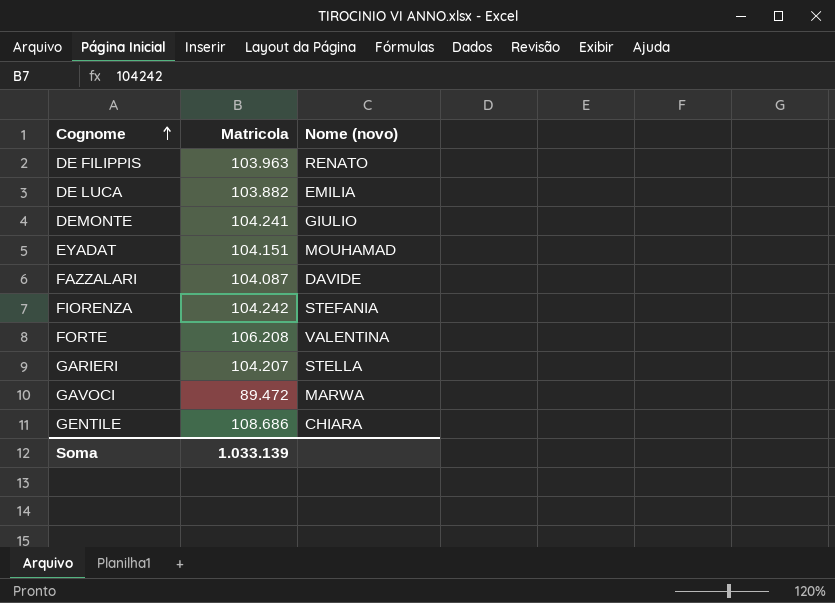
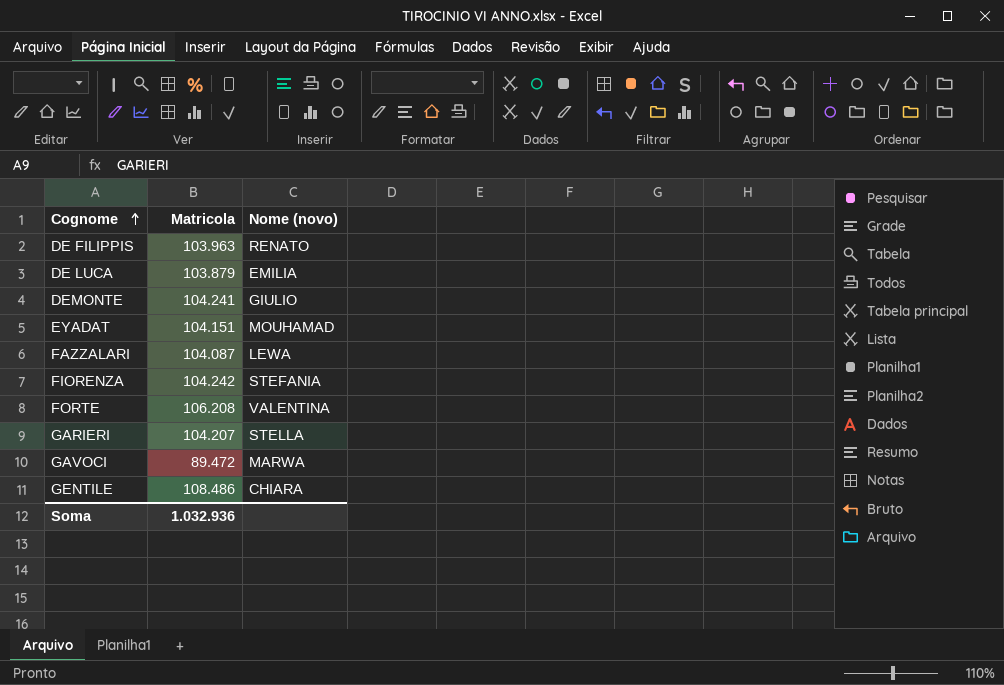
DE LUCA | Matricola: 103.882 -> 103.879
FAZZALARI | Nome (novo): DAVIDE -> LEWA
GENTILE | Matricola: 108.686 -> 108.486
Soma | Matricola: 1.033.139 -> 1.032.936

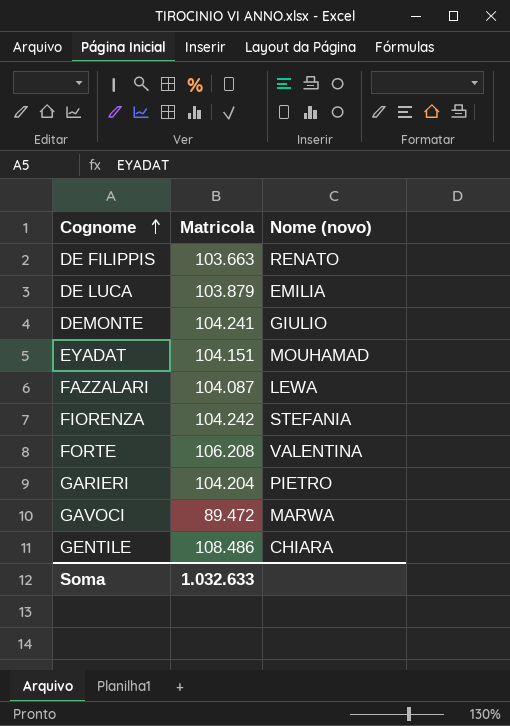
DE FILIPPIS | Matricola: 103.963 -> 103.663
GARIERI | Matricola: 104.207 -> 104.204
GARIERI | Nome (novo): STELLA -> PIETRO
Soma | Matricola: 1.032.936 -> 1.032.633

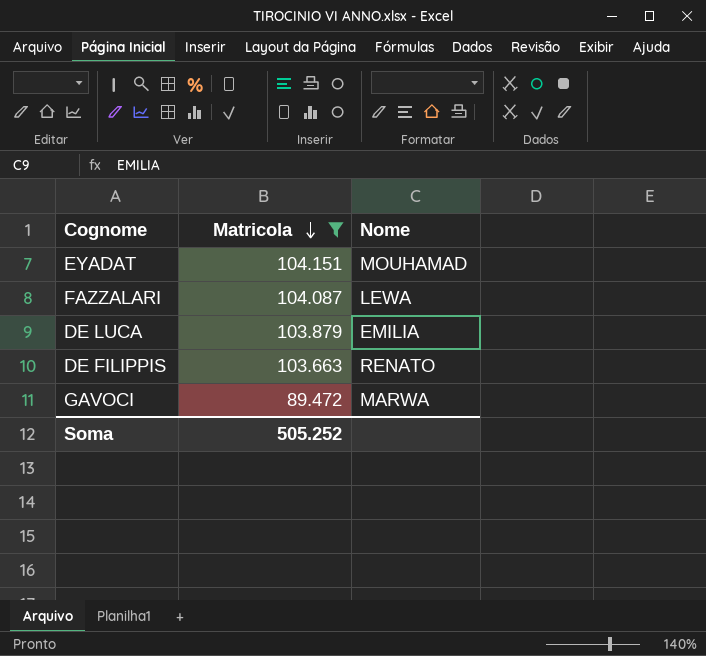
filter: none -> Matricola <= 104.151
row order: Cognome ascending -> Matricola descending
column name: Nome (novo) -> Nome
Soma | Matricola: 1.032.633 -> 505.252

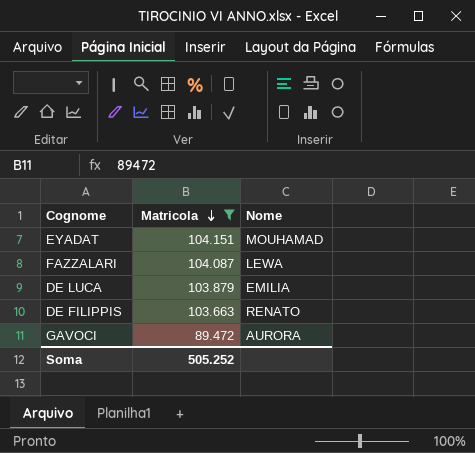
GAVOCI | Nome: MARWA -> AURORA

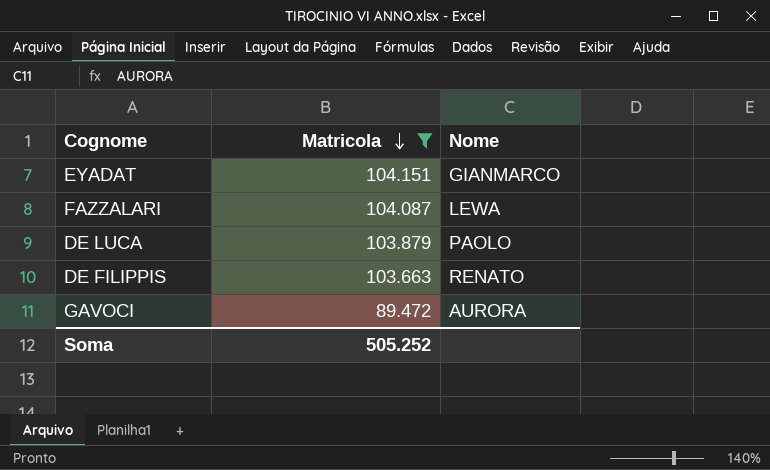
EYADAT | Nome: MOUHAMAD -> GIANMARCO
DE LUCA | Nome: EMILIA -> PAOLO

